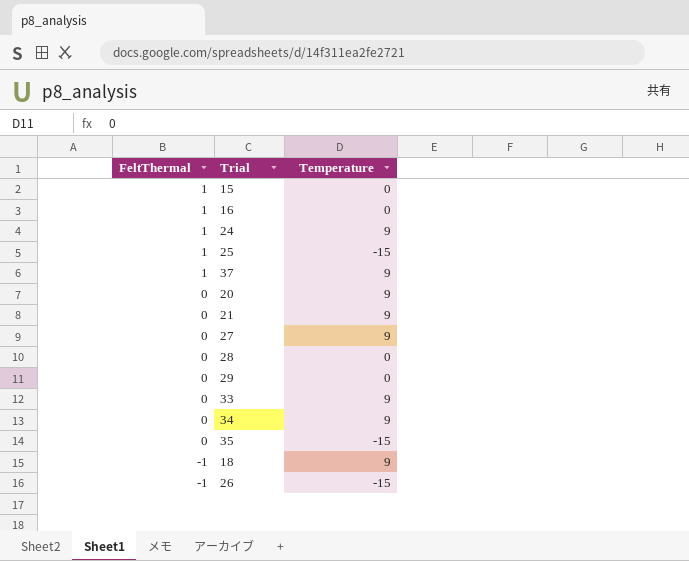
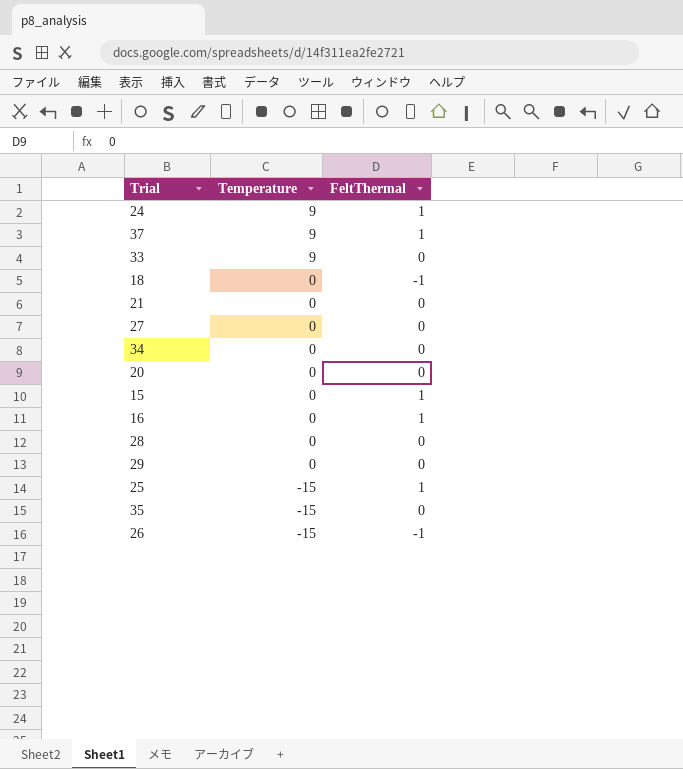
row order: FeltThermal descending -> Temperature descending
column FeltThermal | position: 1 -> 3
18 | Temperature: 9 -> 0
21 | Temperature: 9 -> 0
27 | Temperature: 9 -> 0
34 | Temperature: 9 -> 0
20 | Temperature: 9 -> 0

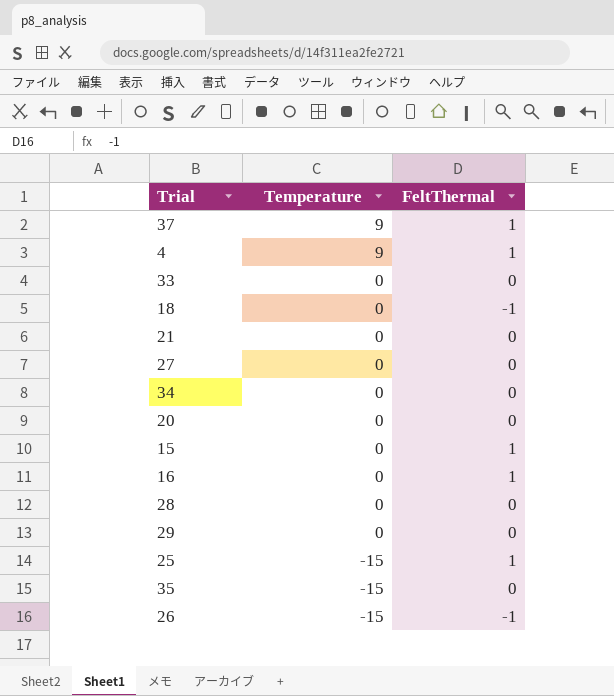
row 24: 9 | 1 -> none
row 4: none -> 9 | 1
33 | Temperature: 9 -> 0

